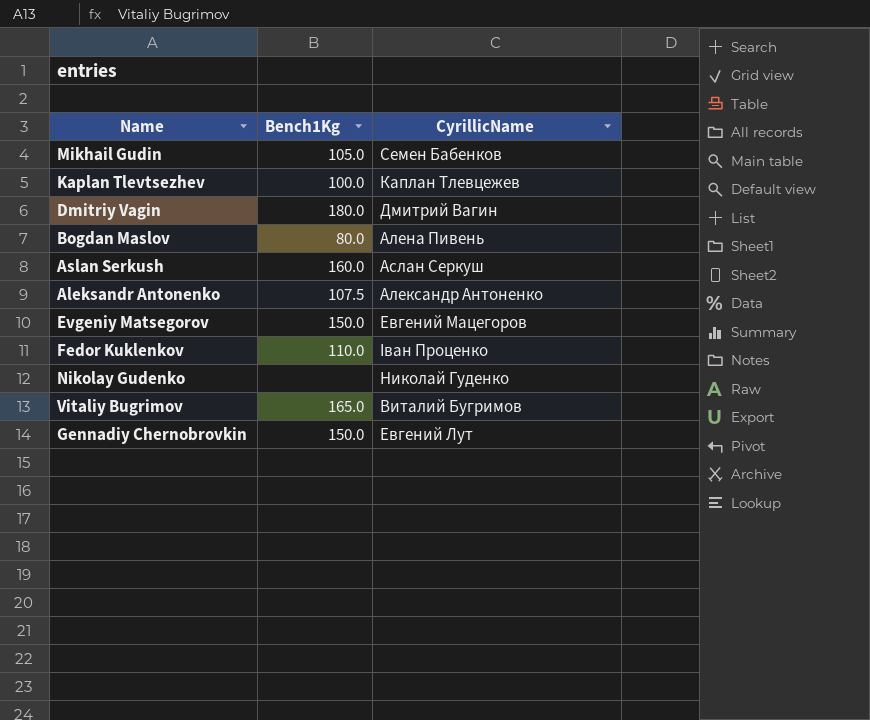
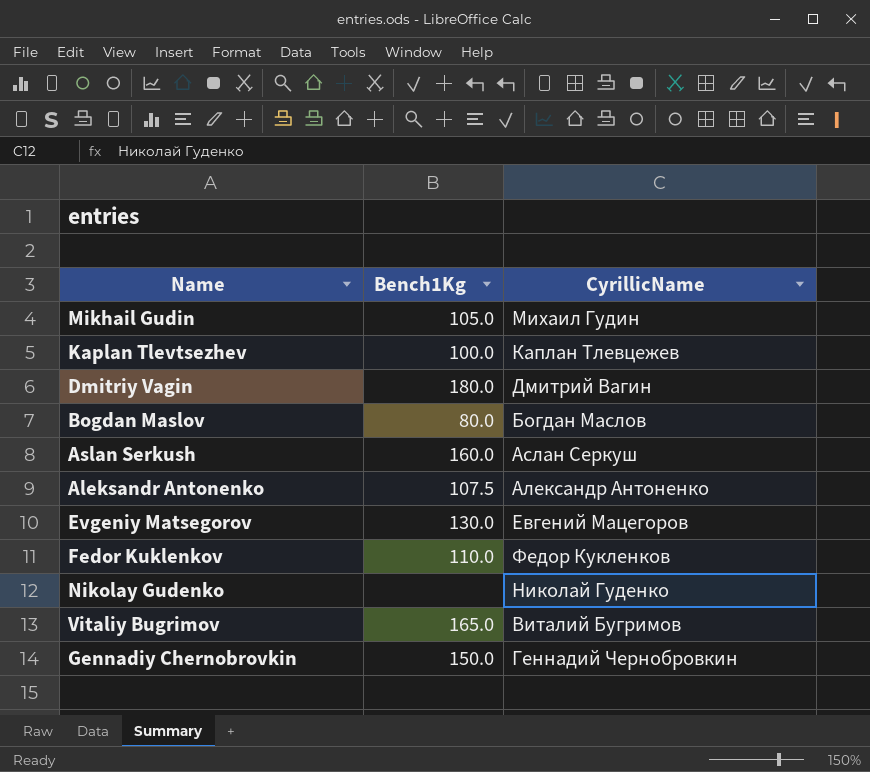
Mikhail Gudin | CyrillicName: Семен Бабенков -> Михаил Гудин
Bogdan Maslov | CyrillicName: Алена Пивень -> Богдан Маслов
Evgeniy Matsegorov | Bench1Kg: 150.0 -> 130.0
Fedor Kuklenkov | CyrillicName: Іван Проценко -> Федор Кукленков
Gennadiy Chernobrovkin | CyrillicName: Евгений Лут -> Геннадий Чернобровкин

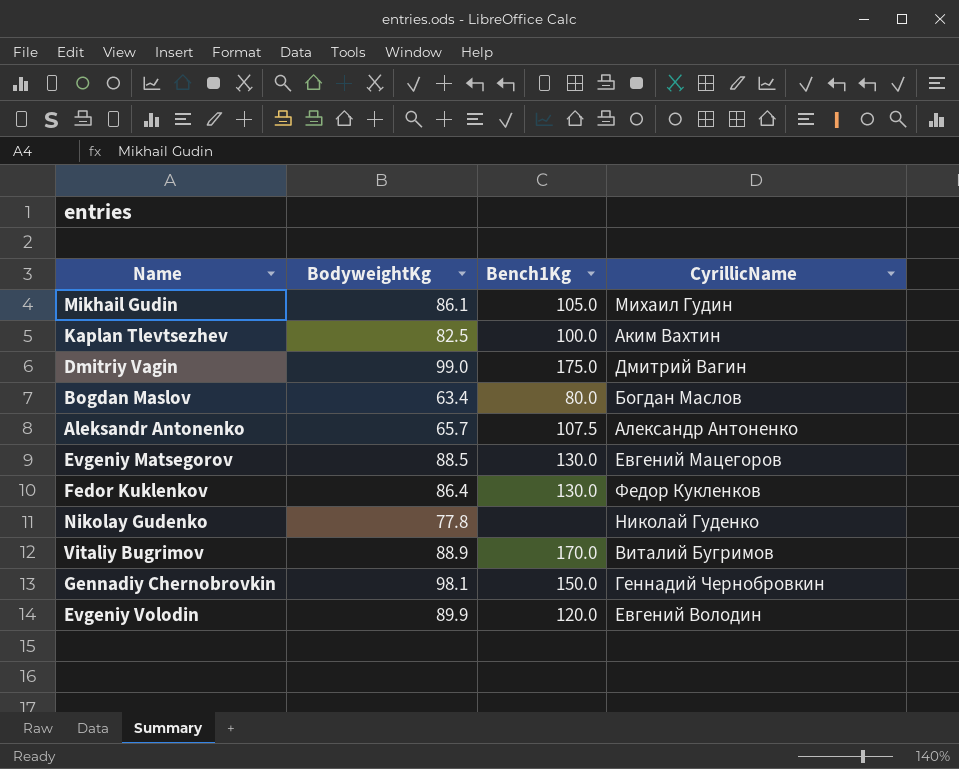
column BodyweightKg | position: none -> 2
row Aslan Serkush: 160.0 | Аслан Серкуш -> none
Kaplan Tlevtsezhev | CyrillicName: Каплан Тлевцежев -> Аким Вахтин
Dmitriy Vagin | Bench1Kg: 180.0 -> 175.0
Fedor Kuklenkov | Bench1Kg: 110.0 -> 130.0
Vitaliy Bugrimov | Bench1Kg: 165.0 -> 170.0
row Evgeniy Volodin: none -> 89.9 | 120.0 | Евгений Володин

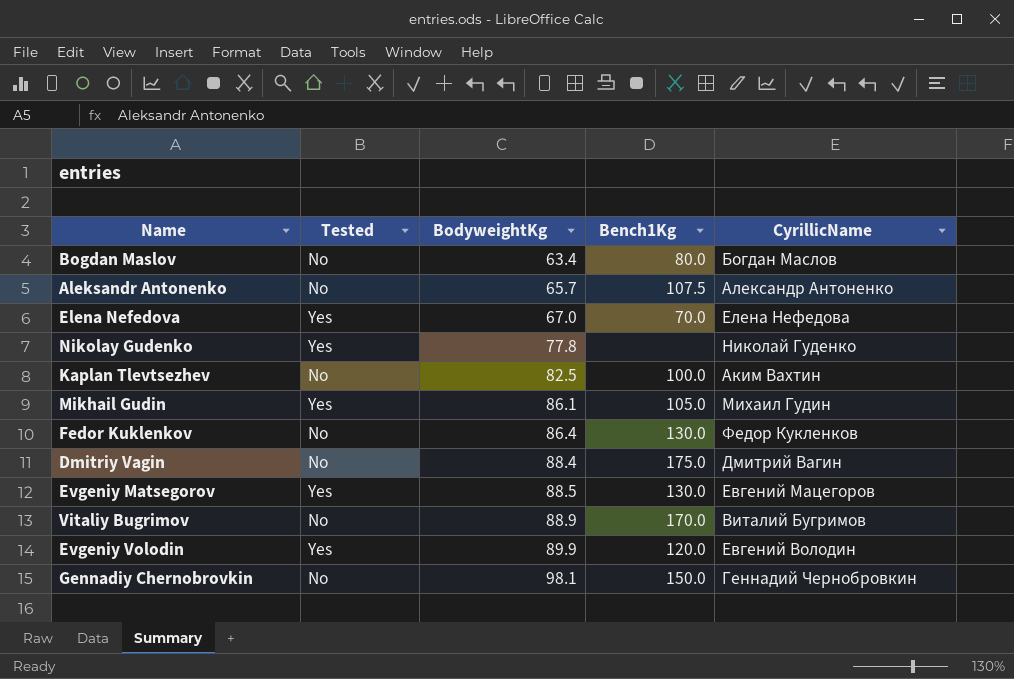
row order: none -> BodyweightKg ascending
column Tested | position: none -> 2
row Elena Nefedova: none -> Yes | 67.0 | 70.0 | Елена Нефедова
Dmitriy Vagin | BodyweightKg: 99.0 -> 88.4

